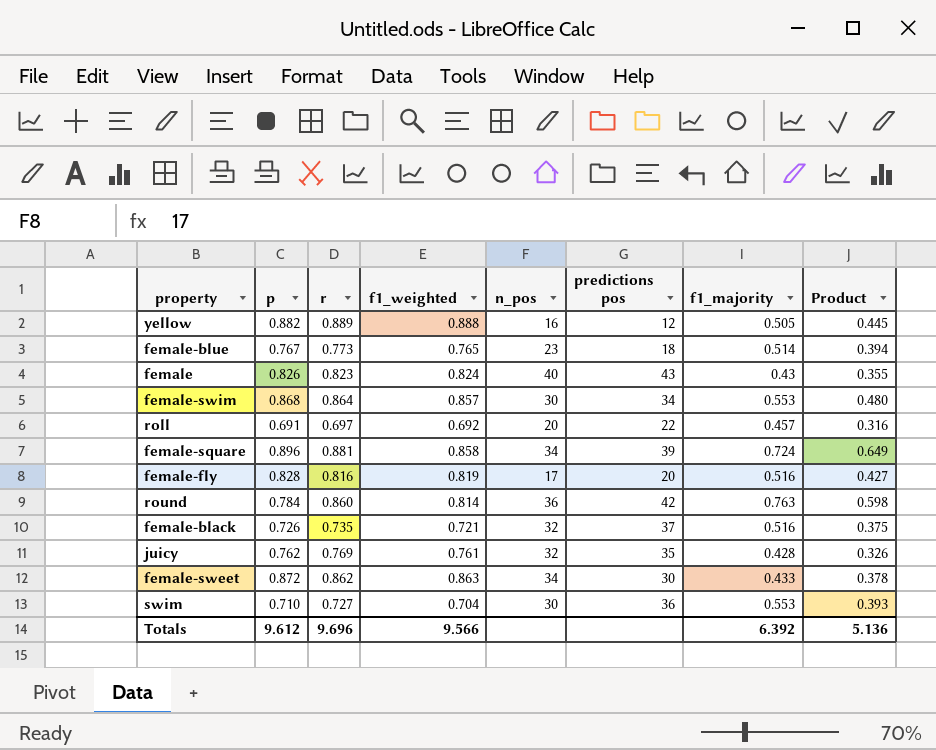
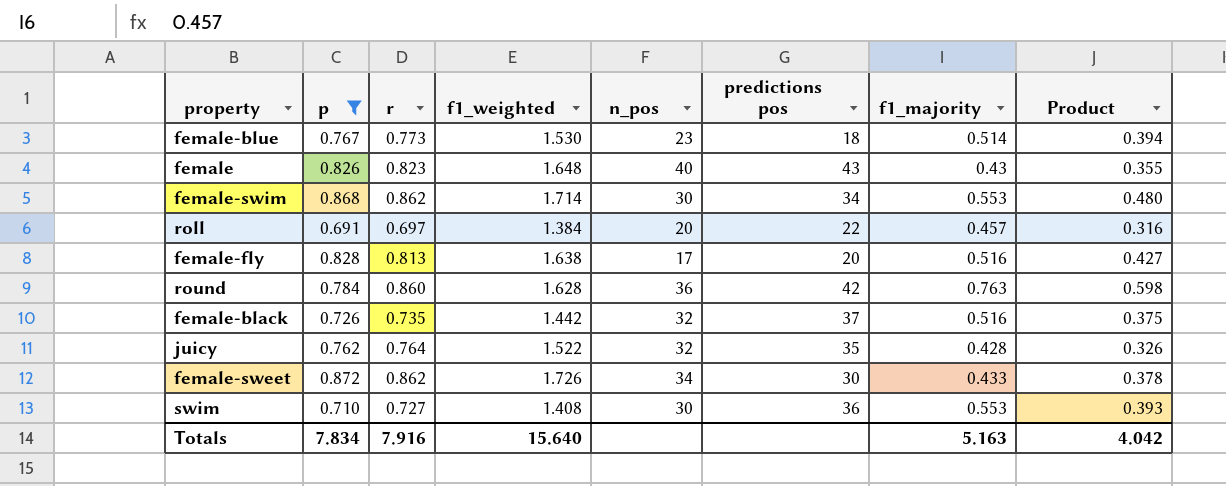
filter: none -> p <= 0.872
female-blue | f1_weighted: 0.765 -> 1.530
female | f1_weighted: 0.824 -> 1.648
female-swim | r: 0.864 -> 0.862
female-swim | f1_weighted: 0.857 -> 1.714
roll | f1_weighted: 0.692 -> 1.384
female-fly | r: 0.816 -> 0.813
female-fly | f1_weighted: 0.819 -> 1.638
round | f1_weighted: 0.814 -> 1.628
female-black | f1_weighted: 0.721 -> 1.442
juicy | r: 0.769 -> 0.764
juicy | f1_weighted: 0.761 -> 1.522
female-sweet | f1_weighted: 0.863 -> 1.726
swim | f1_weighted: 0.704 -> 1.408
Totals | p: 9.612 -> 7.834
Totals | r: 9.696 -> 7.916
Totals | f1_weighted: 9.566 -> 15.640
Totals | f1_majority: 6.392 -> 5.163
Totals | Product: 5.136 -> 4.042

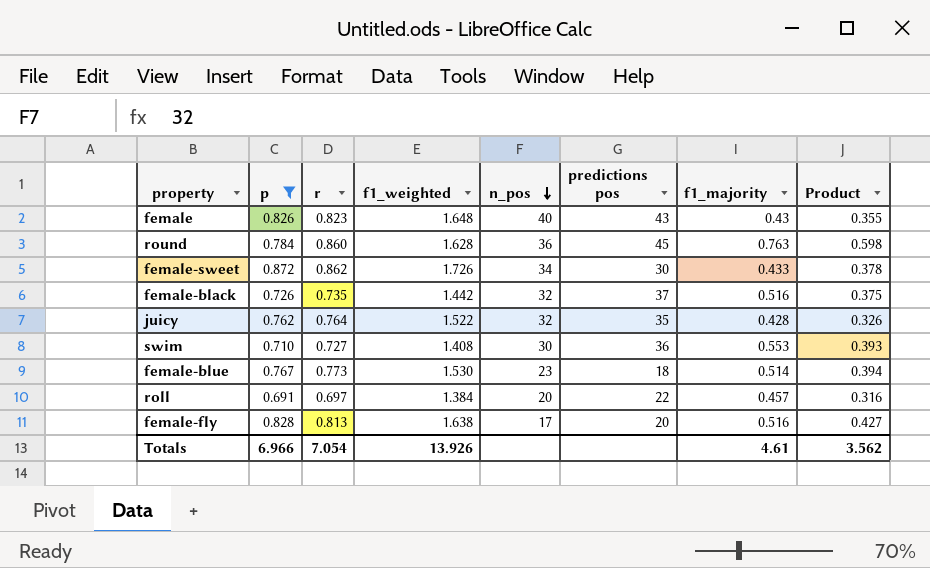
row order: none -> n_pos descending
row female-swim: 0.868 | 0.862 | 1.714 | 30 | 34 | 0.553 | 0.480 -> none
round | predictions pos: 42 -> 45
Totals | p: 7.834 -> 6.966
Totals | r: 7.916 -> 7.054
Totals | f1_weighted: 15.640 -> 13.926
Totals | f1_majority: 5.163 -> 4.61
Totals | Product: 4.042 -> 3.562

